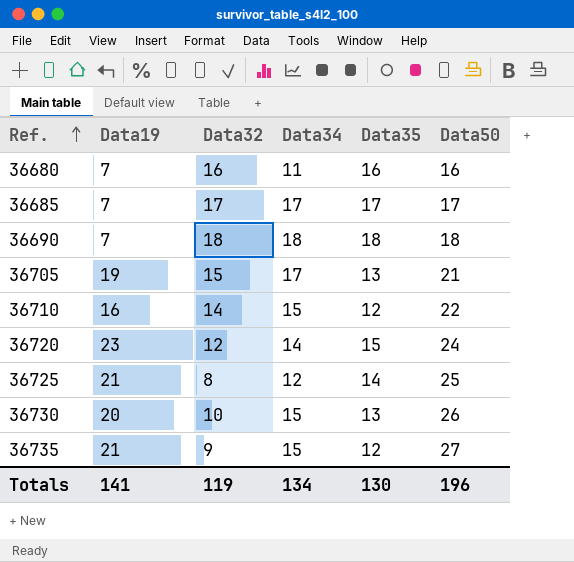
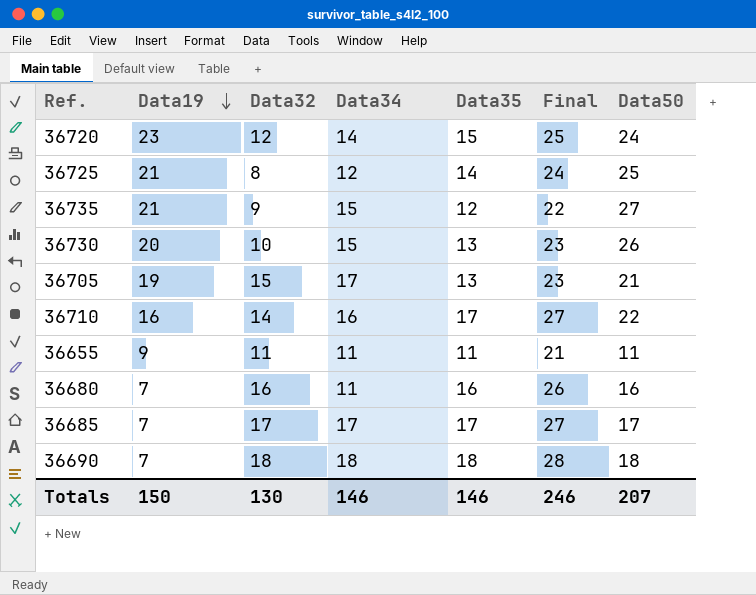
row order: Ref. ascending -> Data19 descending
column Final | formula: none -> [Data35] + 10
36710 | Data34: 15 -> 16
36710 | Data35: 12 -> 17
row 36655: none -> 9 | 11 | 11 | 11 | 21 | 11
Totals | Data19: 141 -> 150
Totals | Data32: 119 -> 130
Totals | Data34: 134 -> 146
Totals | Data35: 130 -> 146
Totals | Data50: 196 -> 207

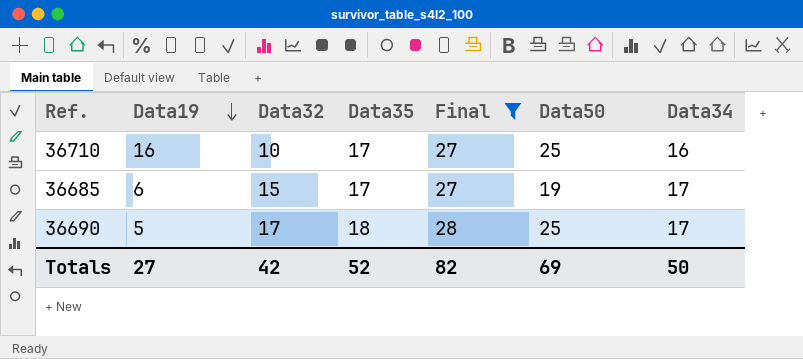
filter: none -> Final >= 27
column Data34 | position: 4 -> 7
36710 | Data32: 14 -> 10
36710 | Data50: 22 -> 25
36685 | Data19: 7 -> 6
36685 | Data32: 17 -> 15
36685 | Data50: 17 -> 19
36690 | Data19: 7 -> 5
36690 | Data32: 18 -> 17
36690 | Data50: 18 -> 25
36690 | Data34: 18 -> 17
Totals | Data19: 150 -> 27
Totals | Data32: 130 -> 42
Totals | Data35: 146 -> 52
Totals | Final: 246 -> 82
Totals | Data50: 207 -> 69
Totals | Data34: 146 -> 50

